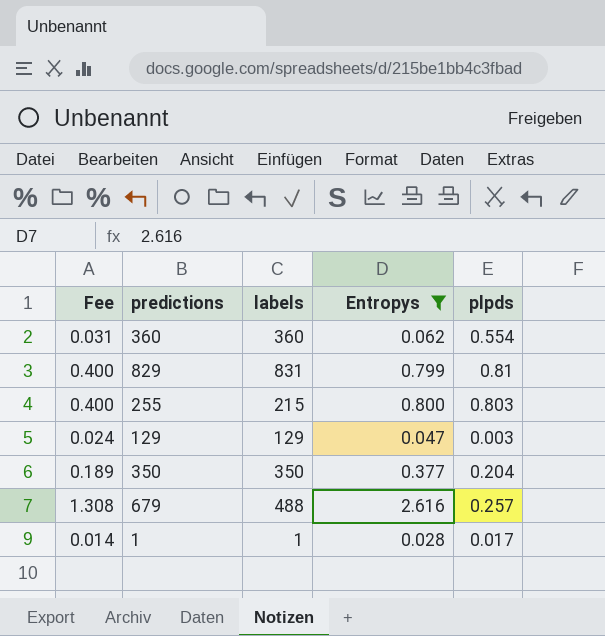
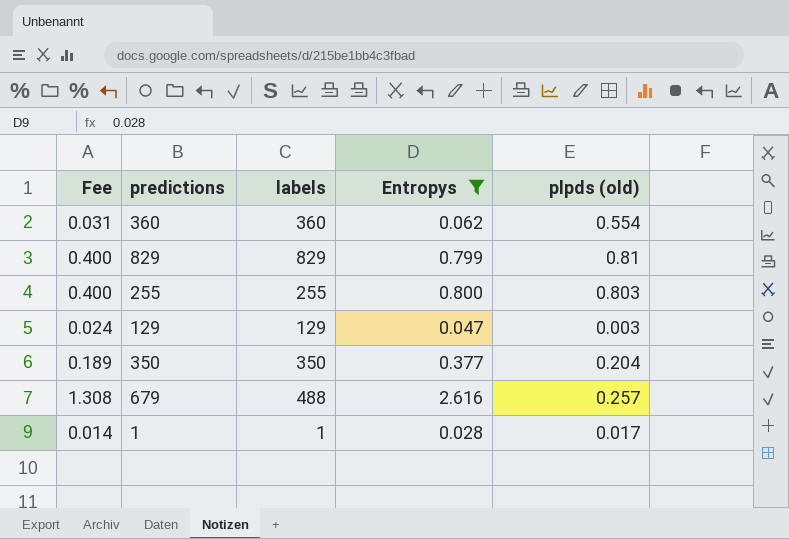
column name: plpds -> plpds (old)
829 | labels: 831 -> 829
255 | labels: 215 -> 255

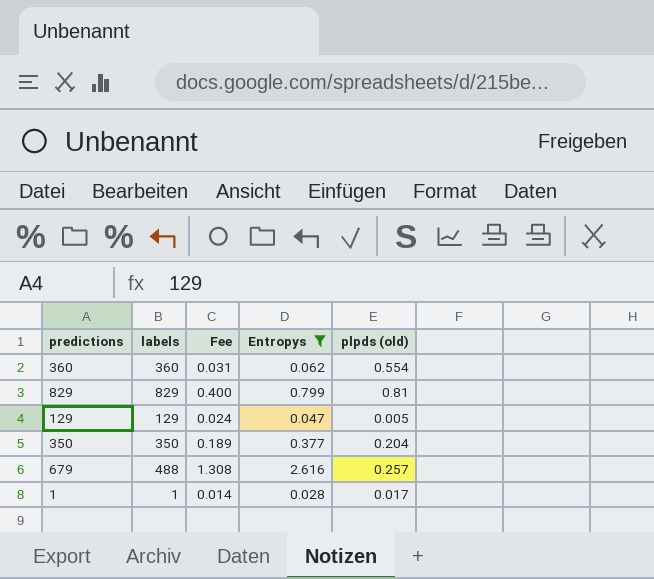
column Fee | position: 1 -> 3
row 255: 0.400 | 255 | 0.800 | 0.803 -> none
129 | plpds (old): 0.003 -> 0.005

